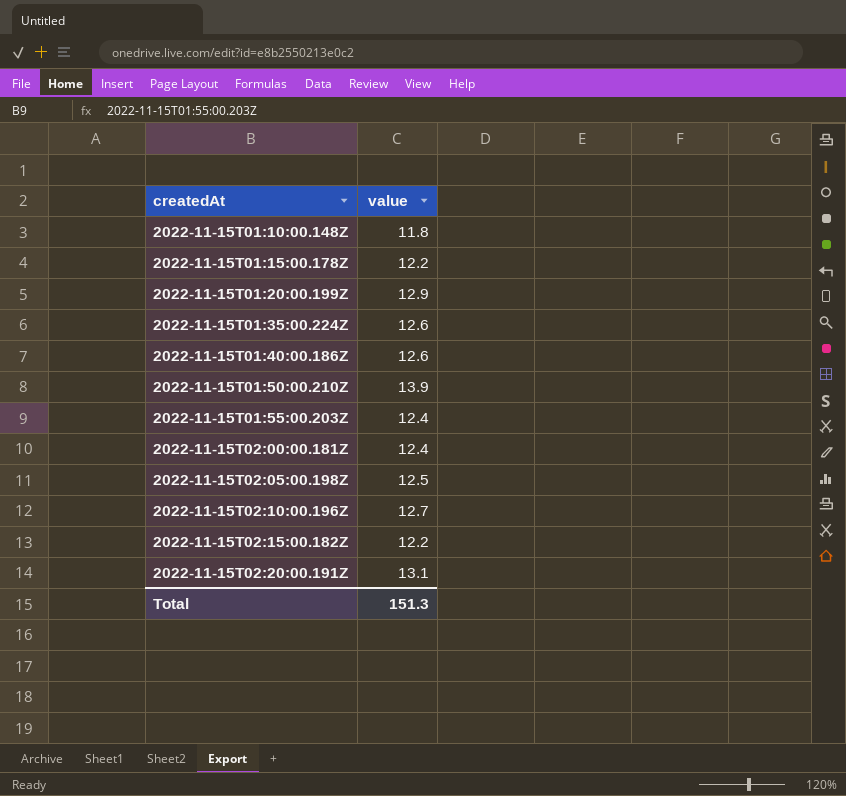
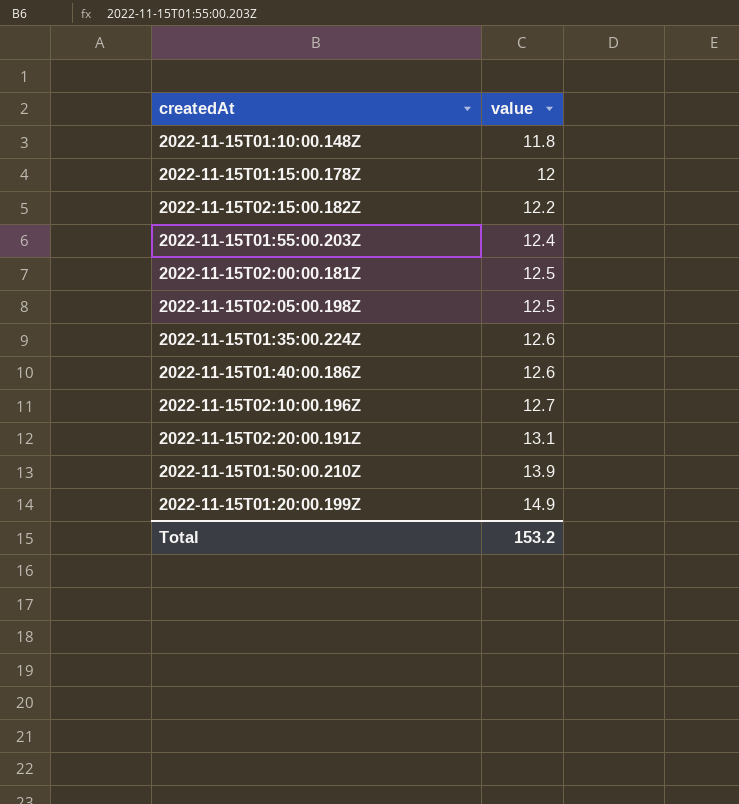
row order: createdAt ascending -> value ascending
2022-11-15T01:15:00.178Z | value: 12.2 -> 12
2022-11-15T02:00:00.181Z | value: 12.4 -> 12.5
2022-11-15T01:20:00.199Z | value: 12.9 -> 14.9
Total | value: 151.3 -> 153.2

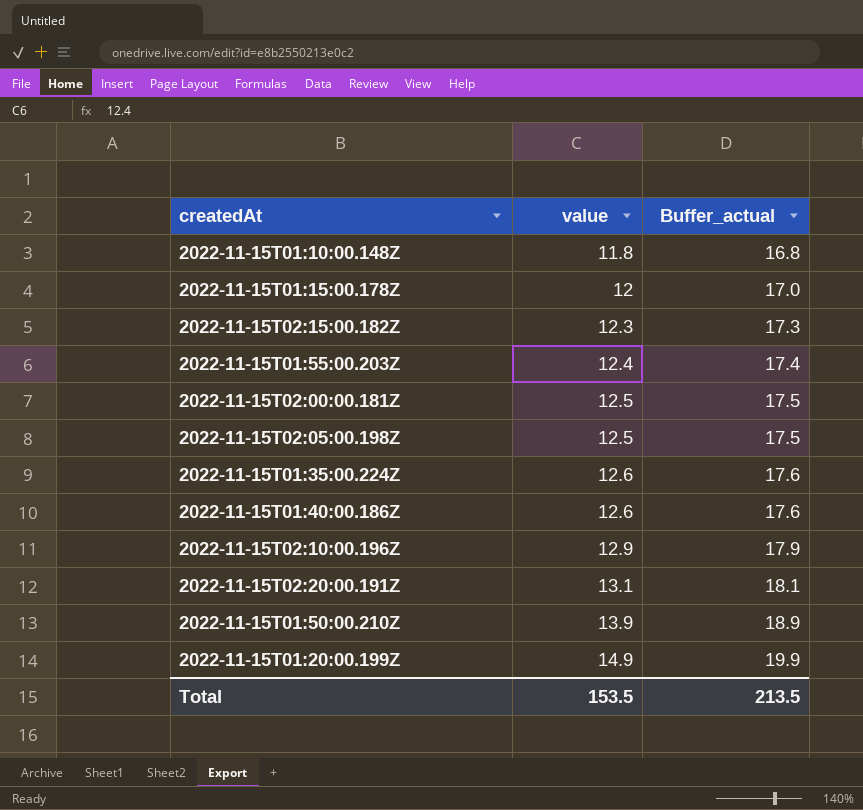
column Buffer_actual | formula: none -> [value] + 5
2022-11-15T02:15:00.182Z | value: 12.2 -> 12.3
2022-11-15T02:10:00.196Z | value: 12.7 -> 12.9
Total | value: 153.2 -> 153.5

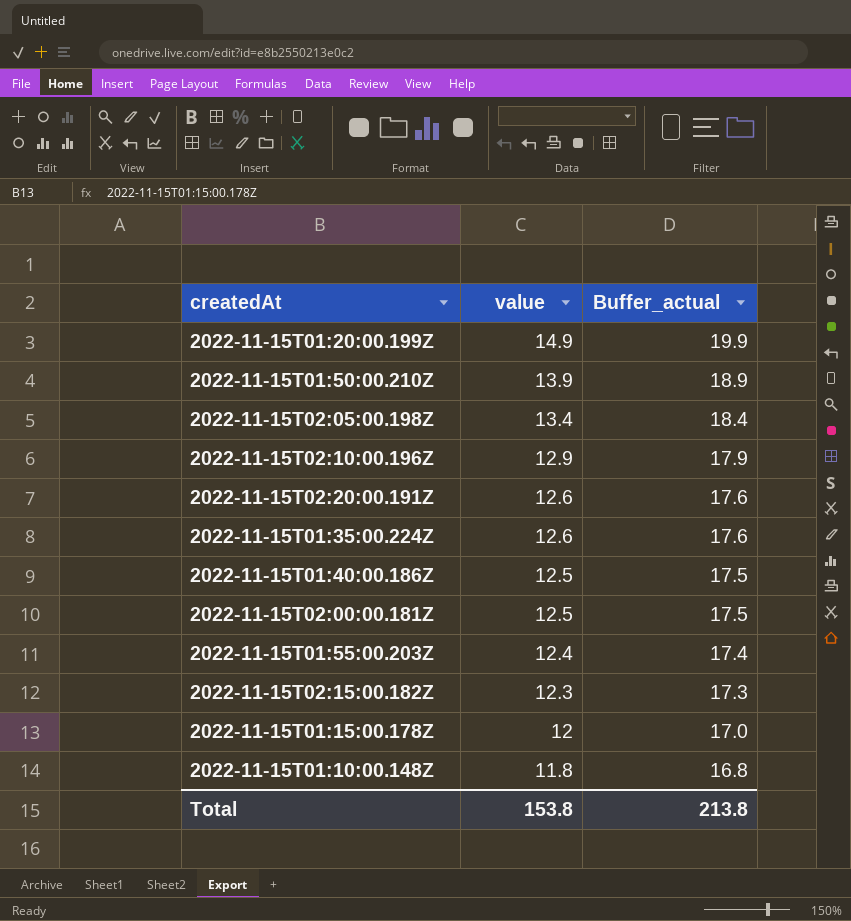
row order: value ascending -> value descending
2022-11-15T02:05:00.198Z | value: 12.5 -> 13.4
2022-11-15T02:05:00.198Z | Buffer_actual: 17.5 -> 18.4
2022-11-15T02:20:00.191Z | value: 13.1 -> 12.6
2022-11-15T02:20:00.191Z | Buffer_actual: 18.1 -> 17.6
2022-11-15T01:40:00.186Z | value: 12.6 -> 12.5
2022-11-15T01:40:00.186Z | Buffer_actual: 17.6 -> 17.5
Total | value: 153.5 -> 153.8
Total | Buffer_actual: 213.5 -> 213.8

